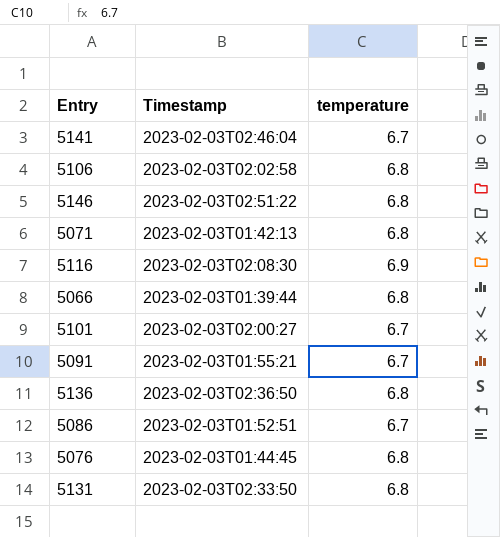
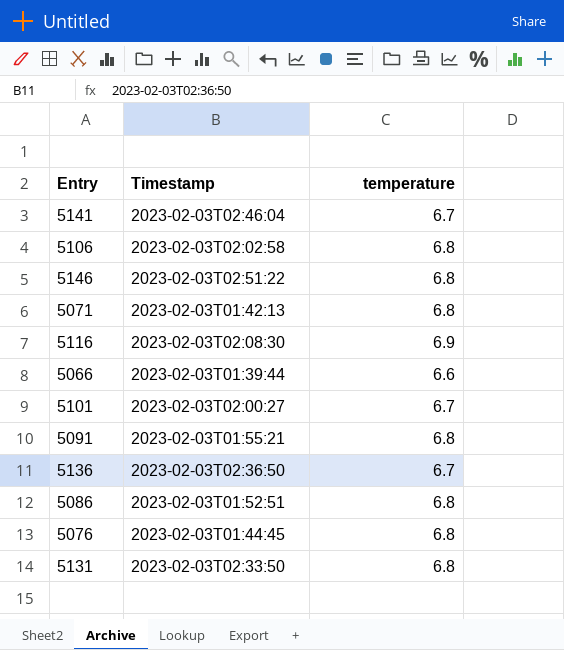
5066 | temperature: 6.8 -> 6.6
5091 | temperature: 6.7 -> 6.8
5136 | temperature: 6.8 -> 6.7
5086 | temperature: 6.7 -> 6.8

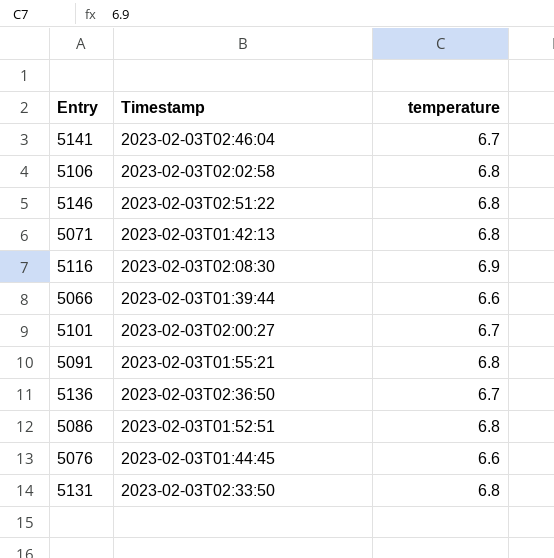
5076 | temperature: 6.8 -> 6.6

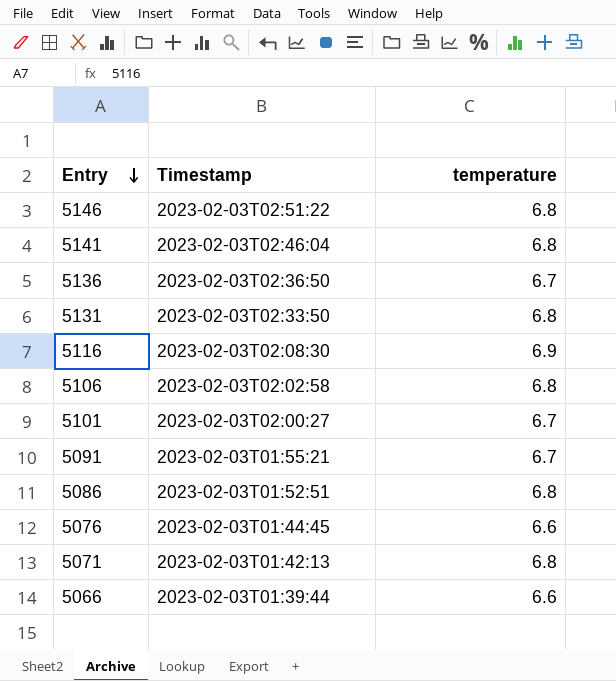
row order: none -> Entry descending
5141 | temperature: 6.7 -> 6.8
5091 | temperature: 6.8 -> 6.7

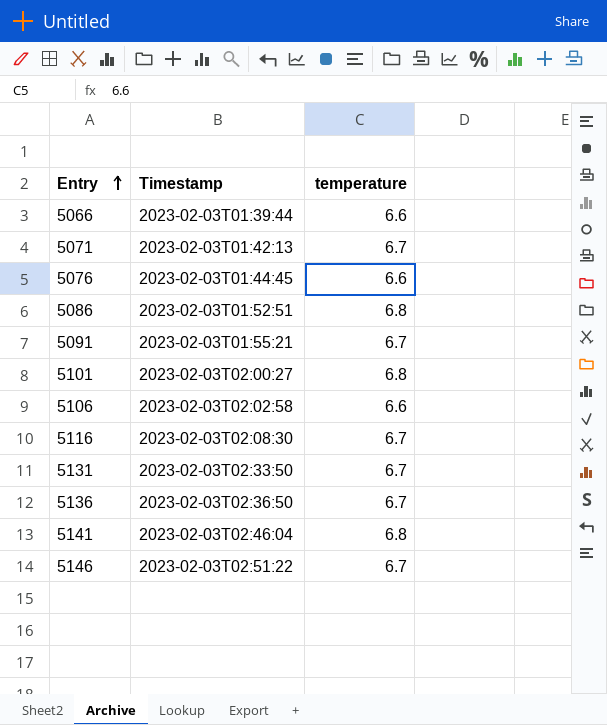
row order: Entry descending -> Entry ascending
5071 | temperature: 6.8 -> 6.7
5101 | temperature: 6.7 -> 6.8
5106 | temperature: 6.8 -> 6.6
5116 | temperature: 6.9 -> 6.7
5131 | temperature: 6.8 -> 6.7
5146 | temperature: 6.8 -> 6.7

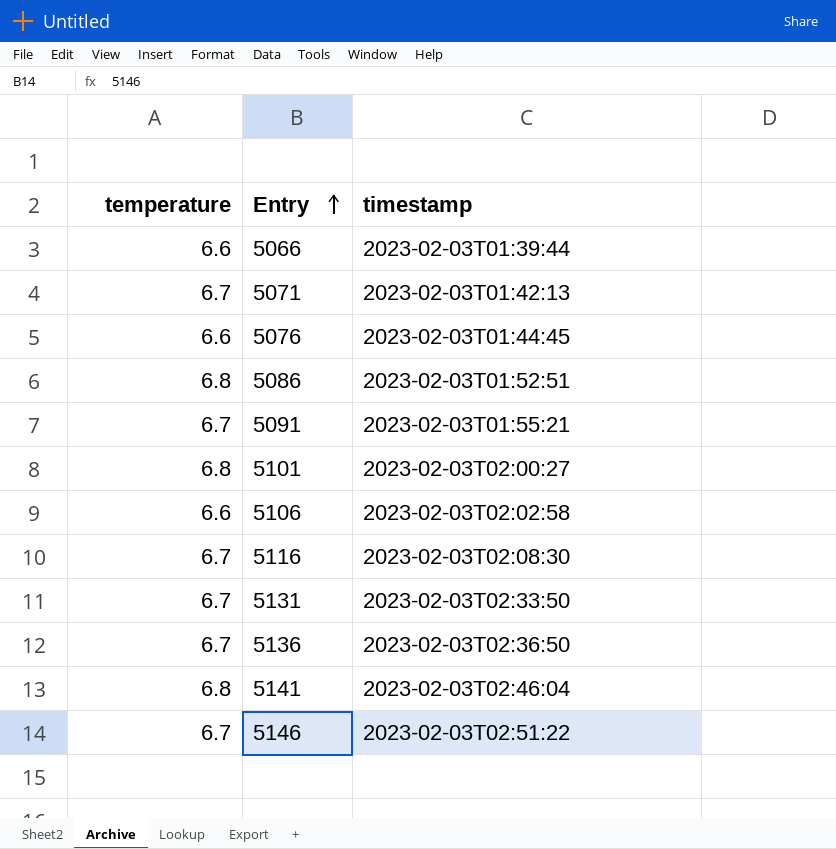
column temperature | position: 3 -> 1
column name: Timestamp -> timestamp

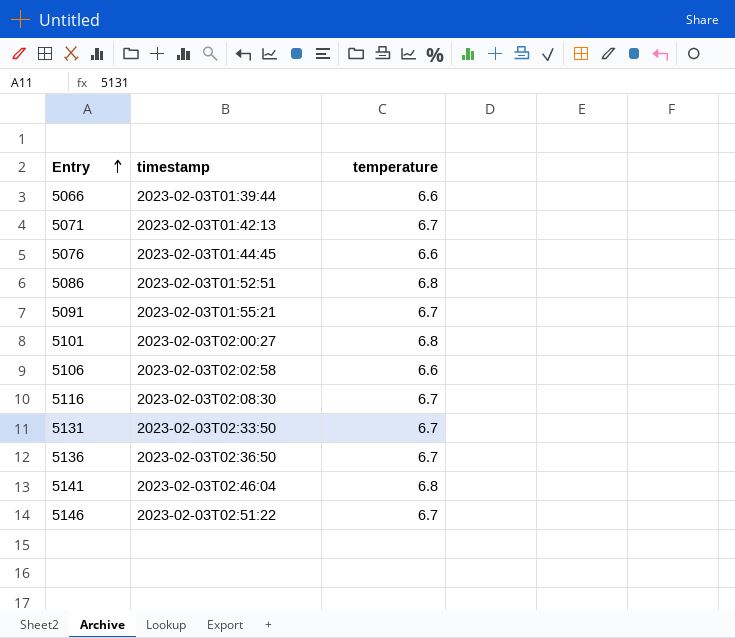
column temperature | position: 1 -> 3

